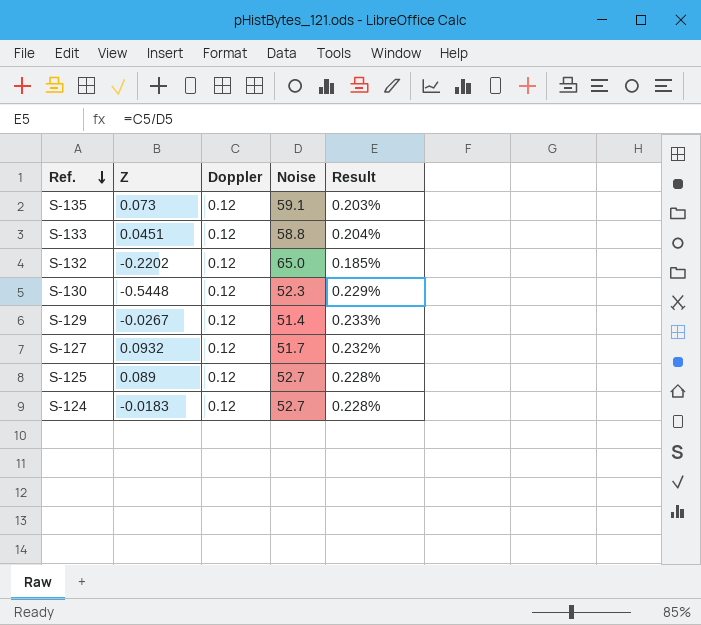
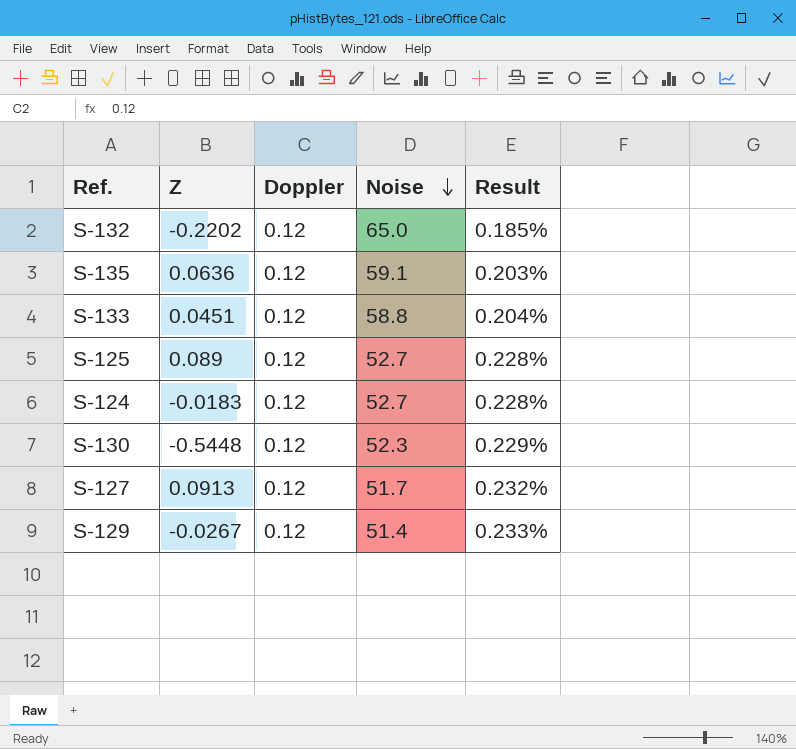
row order: Ref. descending -> Noise descending
S-135 | Z: 0.073 -> 0.0636
S-127 | Z: 0.0932 -> 0.0913

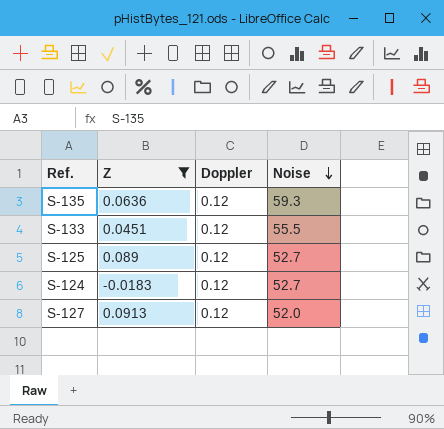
filter: none -> Z >= -0.0183
column Result | formula: [Doppler] / [Noise] -> none
S-135 | Noise: 59.1 -> 59.3
S-133 | Noise: 58.8 -> 55.5
S-127 | Noise: 51.7 -> 52.0

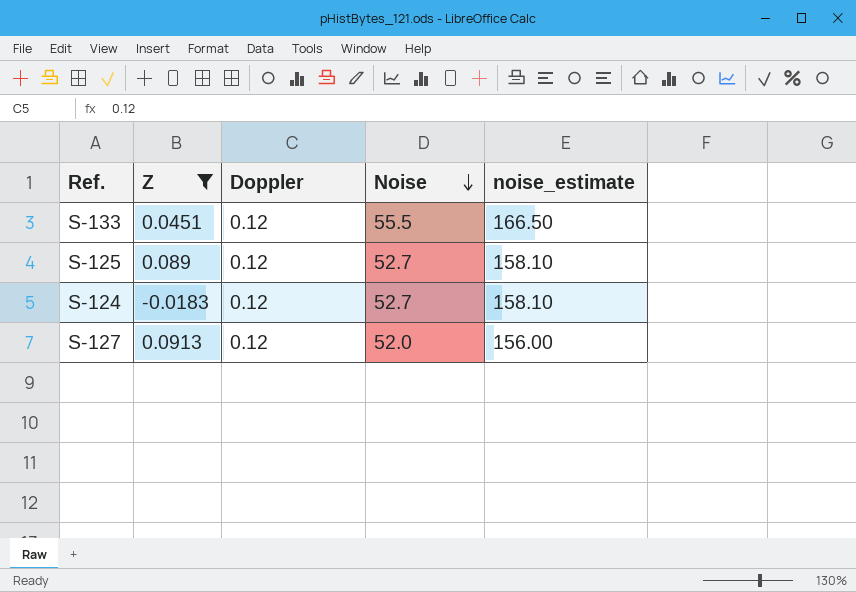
column noise_estimate | formula: none -> [Noise] * 3
row S-135: 0.0636 | 0.12 | 59.3 -> none

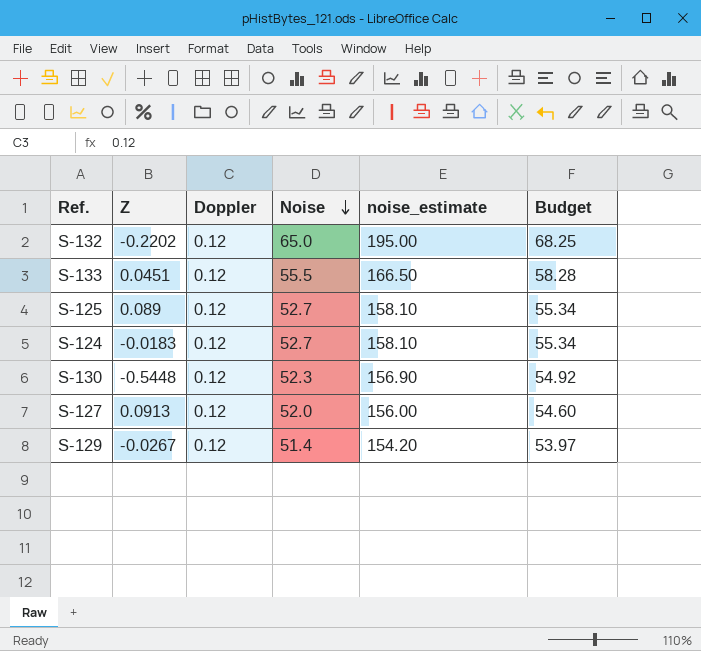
filter: Z >= -0.0183 -> none
column Budget | formula: none -> [Noise] * 1.05

